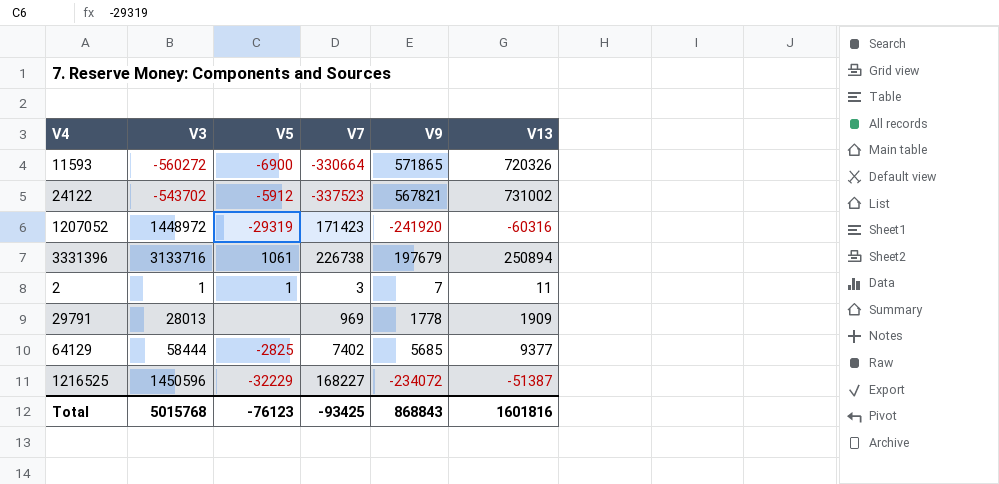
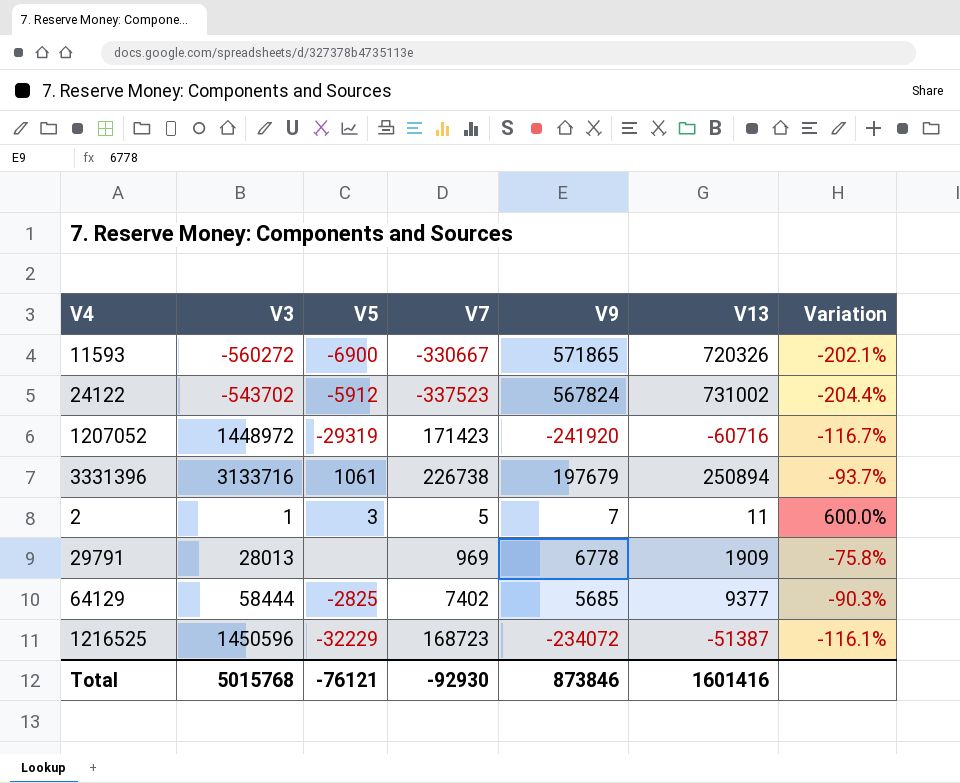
column Variation | formula: none -> ([V9] - [V3]) / [V3]
11593 | V7: -330664 -> -330667
24122 | V9: 567821 -> 567824
1207052 | V13: -60316 -> -60716
2 | V5: 1 -> 3
2 | V7: 3 -> 5
29791 | V9: 1778 -> 6778
1216525 | V7: 168227 -> 168723
Total | V5: -76123 -> -76121
Total | V7: -93425 -> -92930
Total | V9: 868843 -> 873846
Total | V13: 1601816 -> 1601416

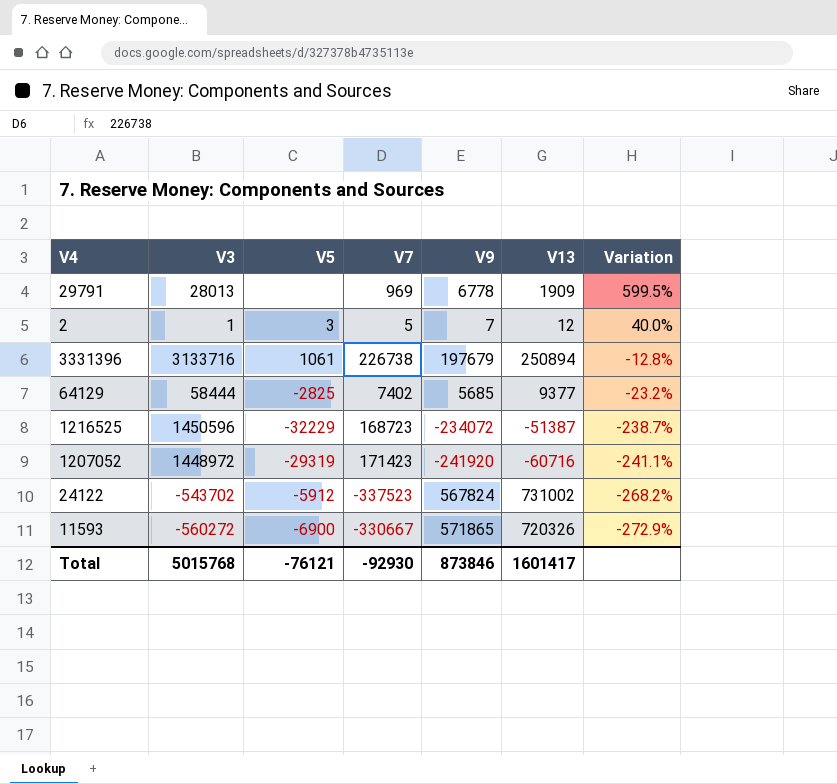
row order: none -> Variation descending
column Variation | formula: ([V9] - [V3]) / [V3] -> ([V9] - [V7]) / [V7]
2 | V13: 11 -> 12
Total | V13: 1601416 -> 1601417

